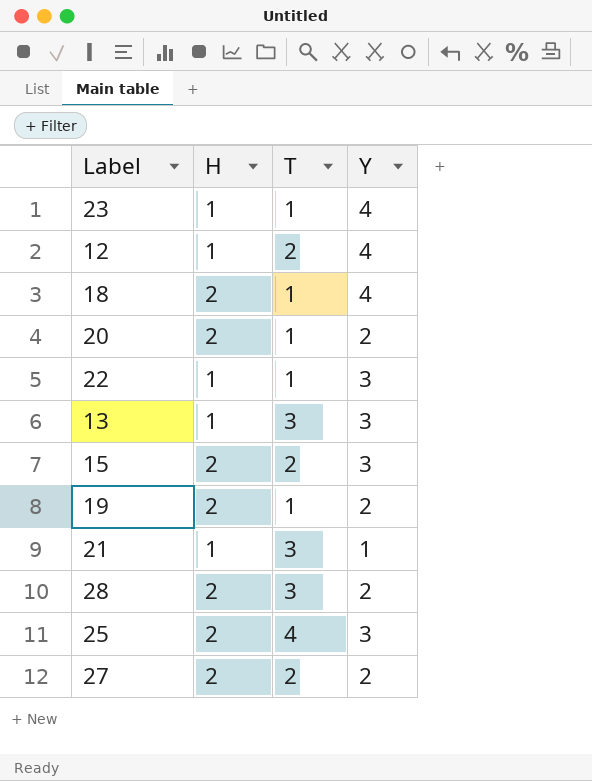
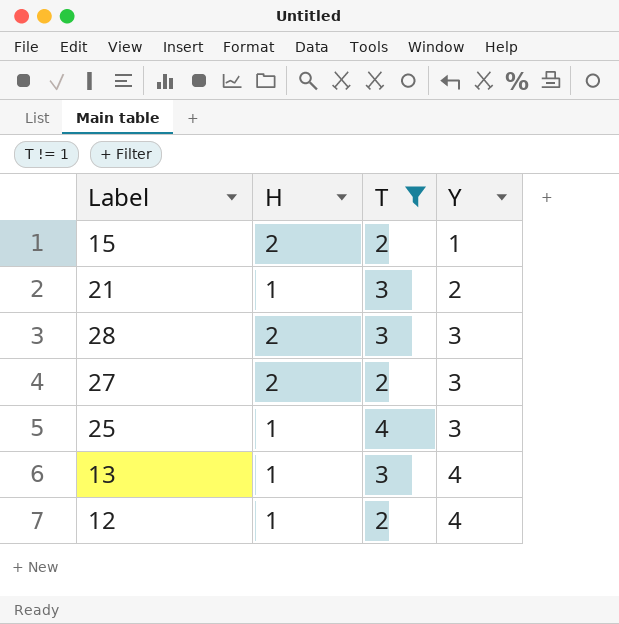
filter: none -> T != 1
row order: none -> Y ascending
15 | Y: 3 -> 1
21 | Y: 1 -> 2
28 | Y: 2 -> 3
27 | Y: 2 -> 3
25 | H: 2 -> 1
13 | Y: 3 -> 4

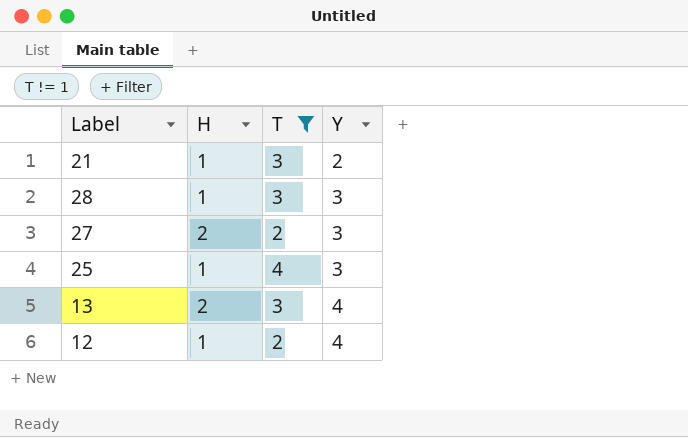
row 15: 2 | 2 | 1 -> none
28 | H: 2 -> 1
13 | H: 1 -> 2

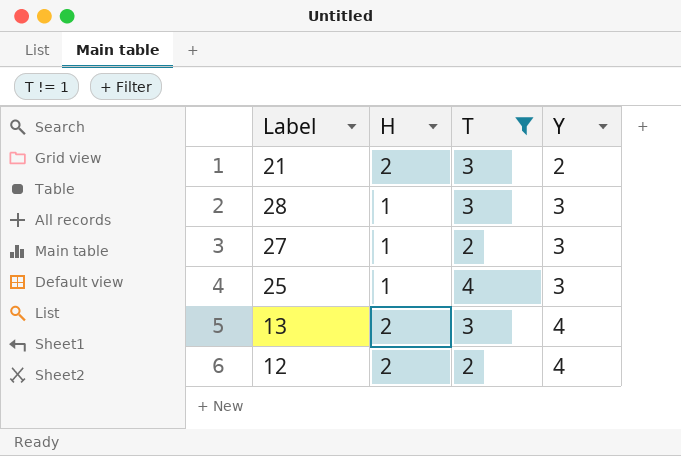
21 | H: 1 -> 2
27 | H: 2 -> 1
12 | H: 1 -> 2

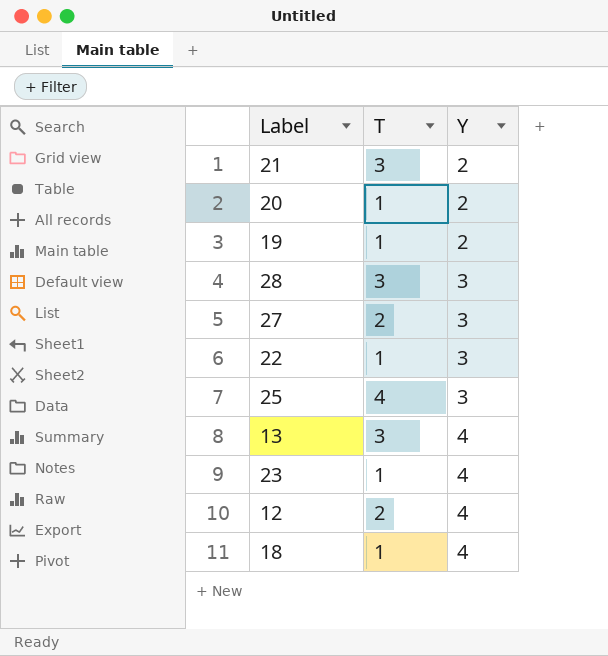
filter: T != 1 -> none
column H | position: 2 -> none

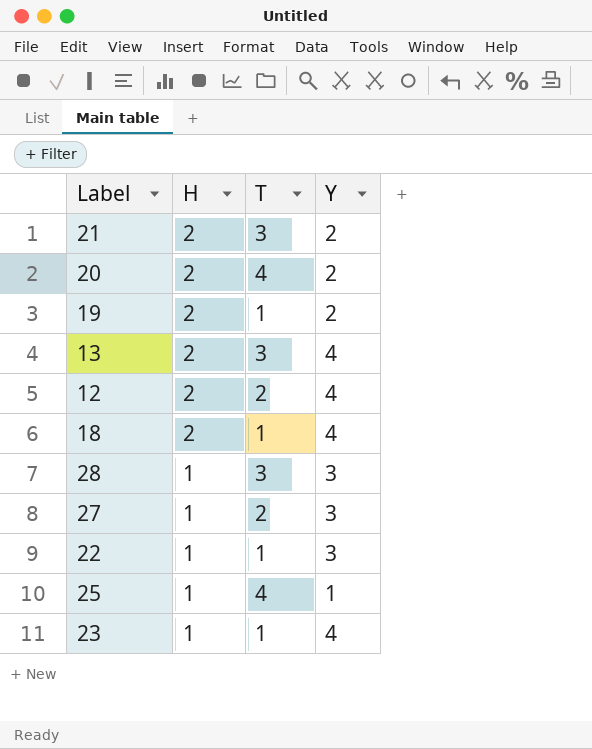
row order: Y ascending -> H descending
column H | position: none -> 2
20 | T: 1 -> 4
25 | Y: 3 -> 1

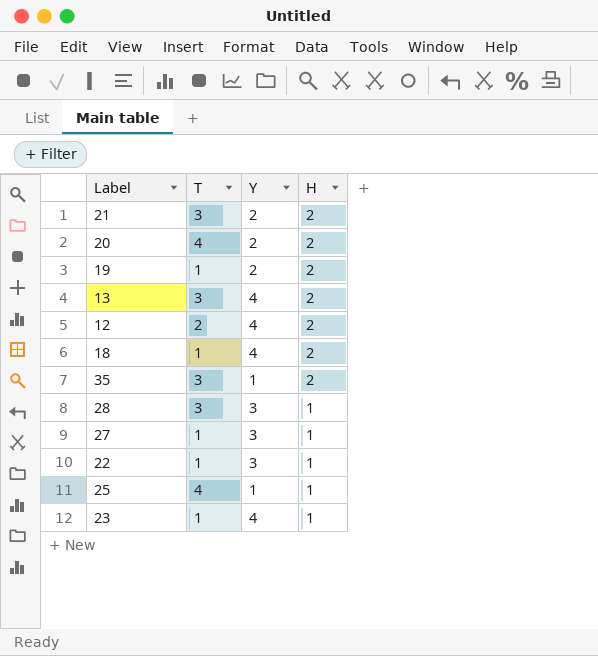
column H | position: 2 -> 4
row 35: none -> 3 | 1 | 2
27 | T: 2 -> 1

